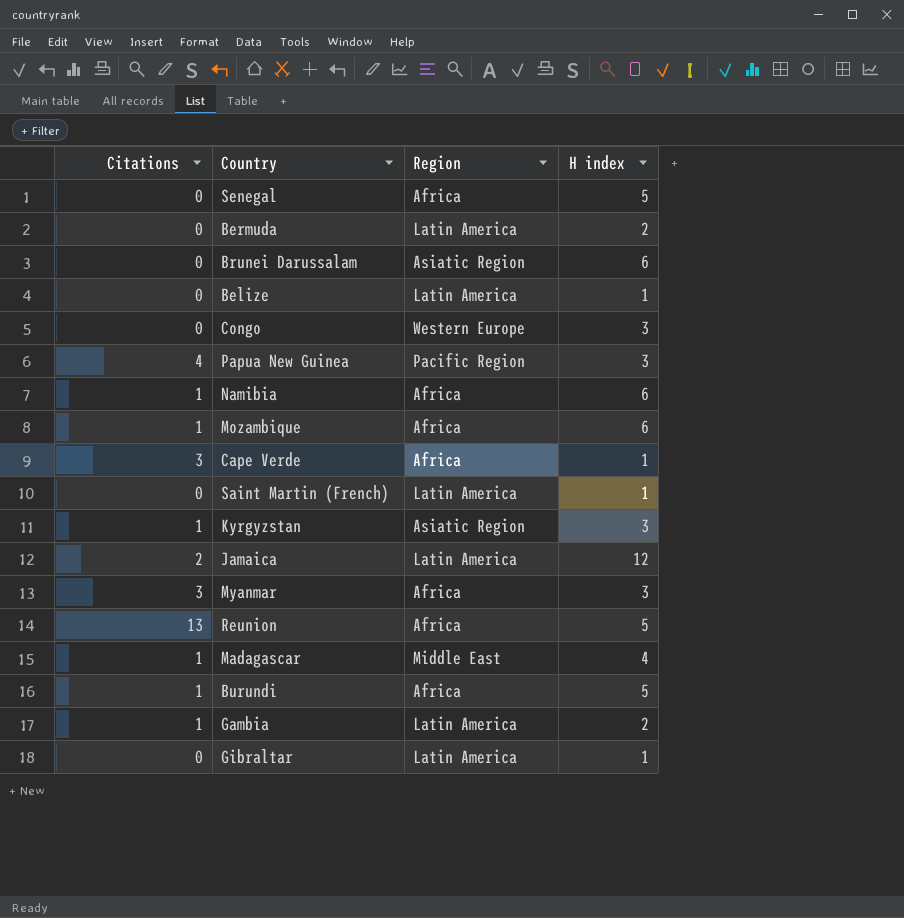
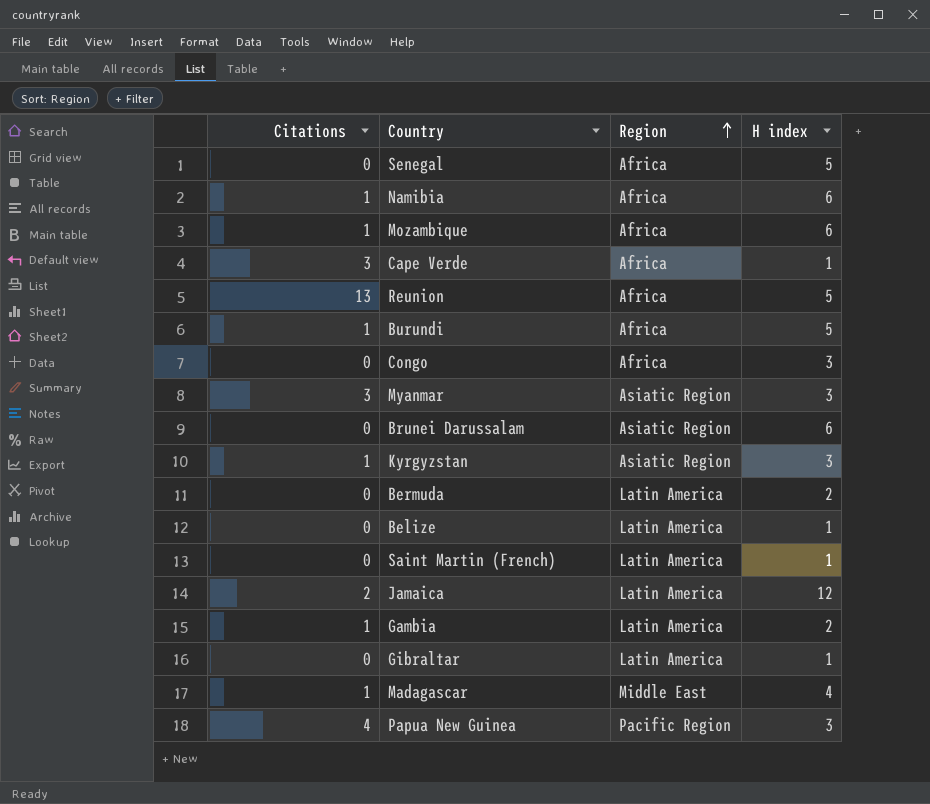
row order: none -> Region ascending
Congo | Region: Western Europe -> Africa
Myanmar | Region: Africa -> Asiatic Region

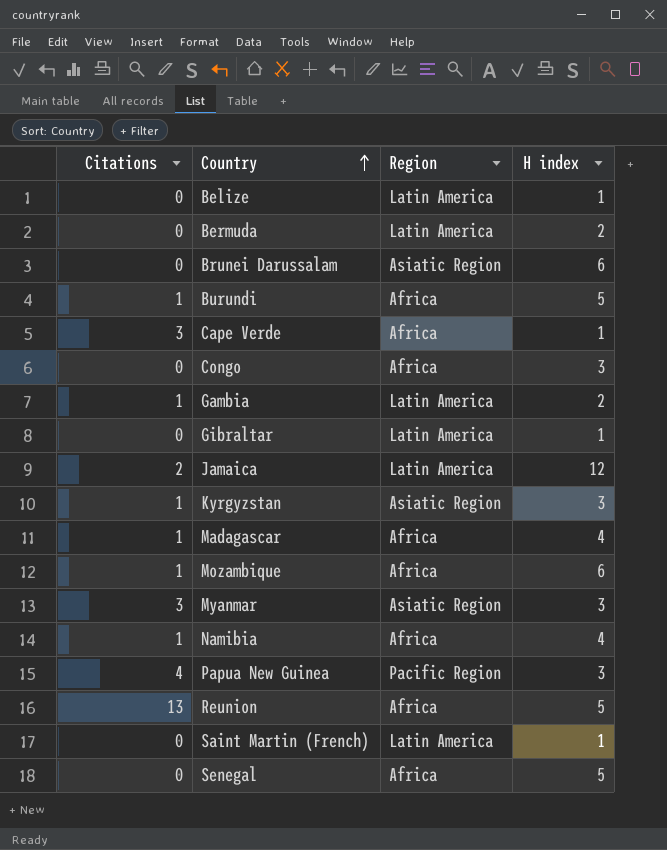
row order: Region ascending -> Country ascending
Madagascar | Region: Middle East -> Africa
Namibia | H index: 6 -> 4

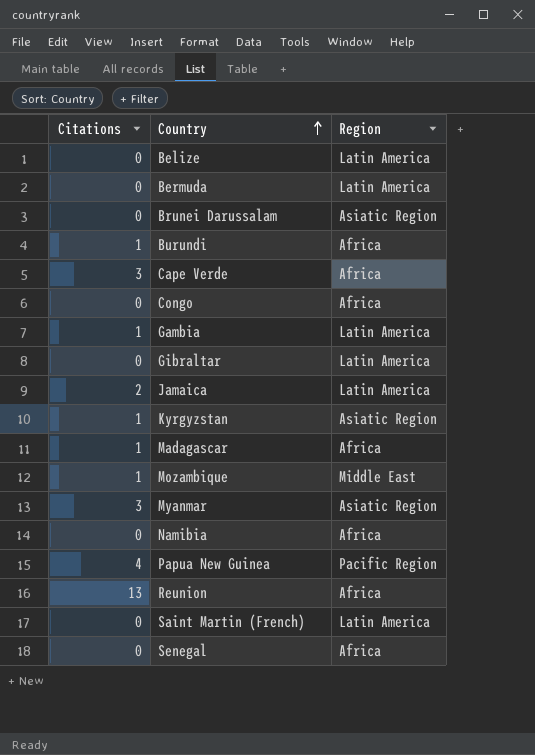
column H index | position: 4 -> none
Mozambique | Region: Africa -> Middle East
Namibia | Citations: 1 -> 0

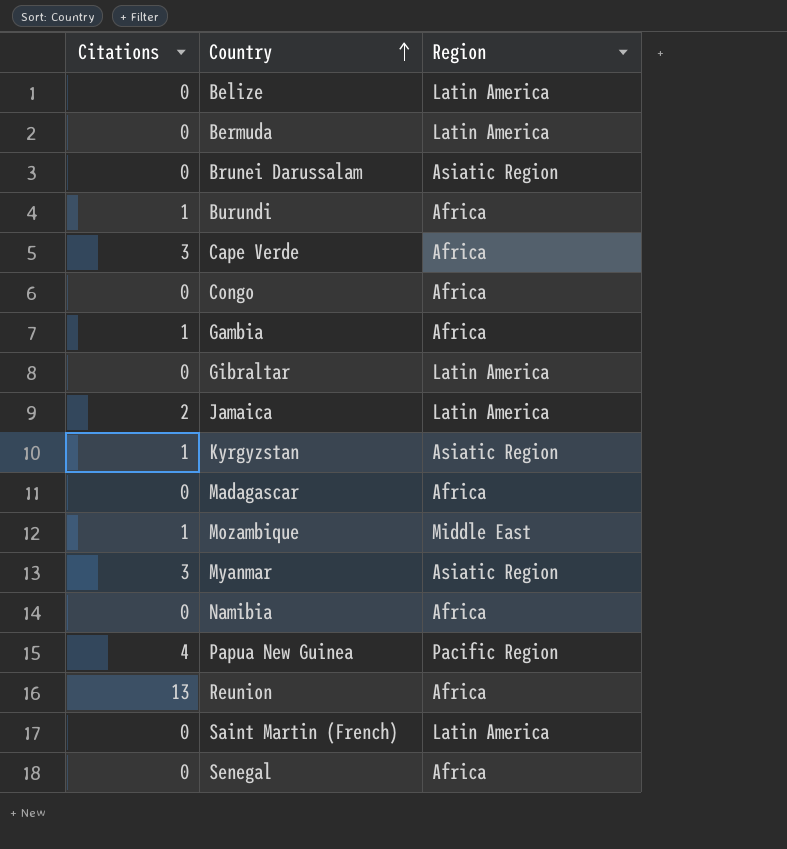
Gambia | Region: Latin America -> Africa
Madagascar | Citations: 1 -> 0

